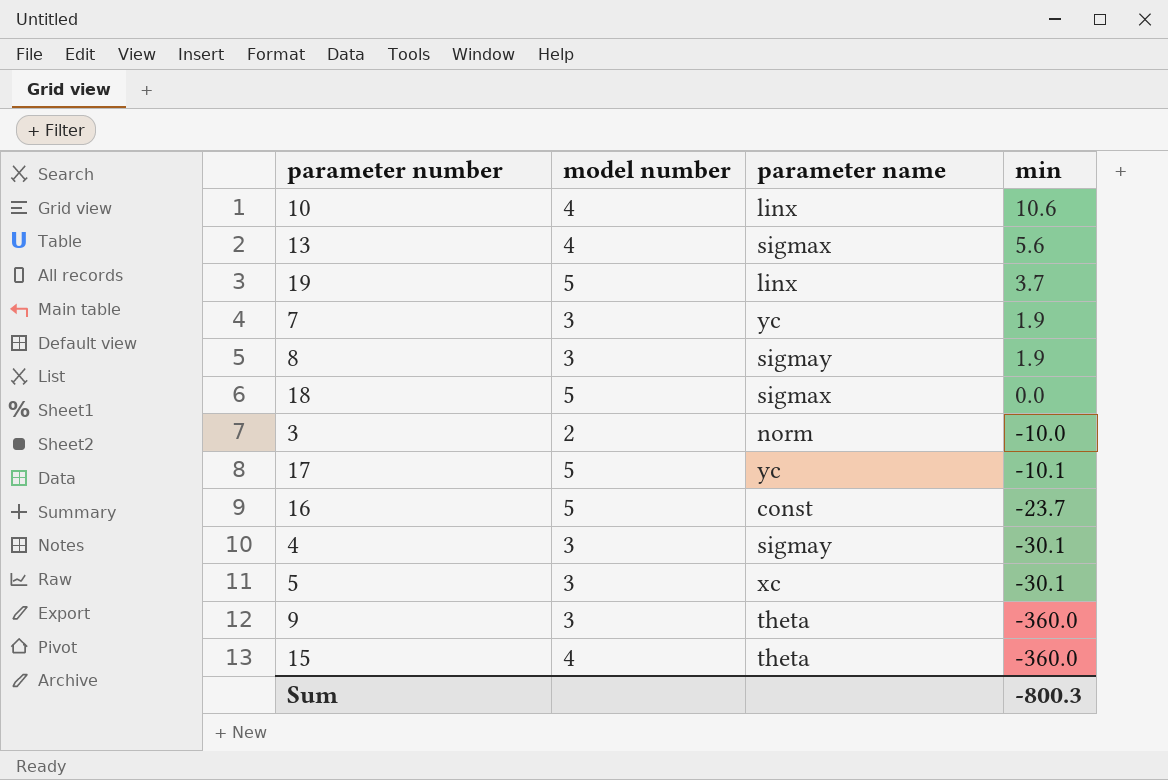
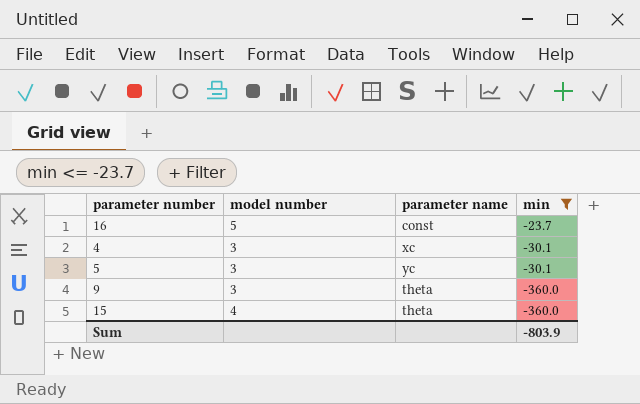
filter: none -> min <= -23.7
4 | parameter name: sigmay -> xc
5 | parameter name: xc -> yc
Sum | min: -800.3 -> -803.9

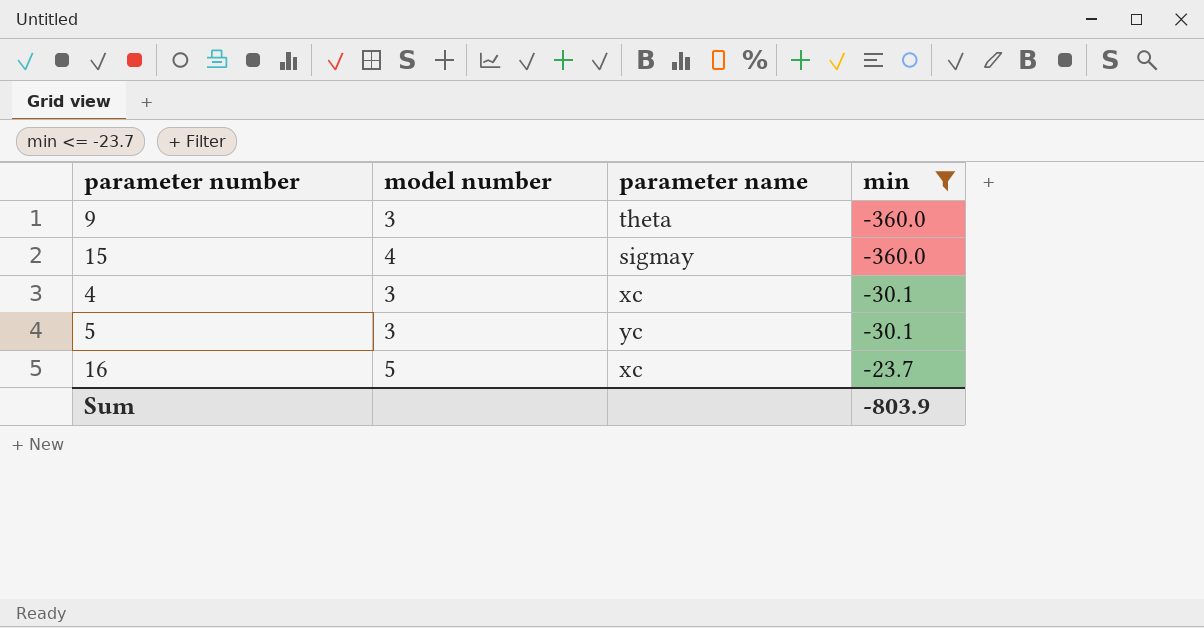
row order: min descending -> min ascending
15 | parameter name: theta -> sigmay
16 | parameter name: const -> xc

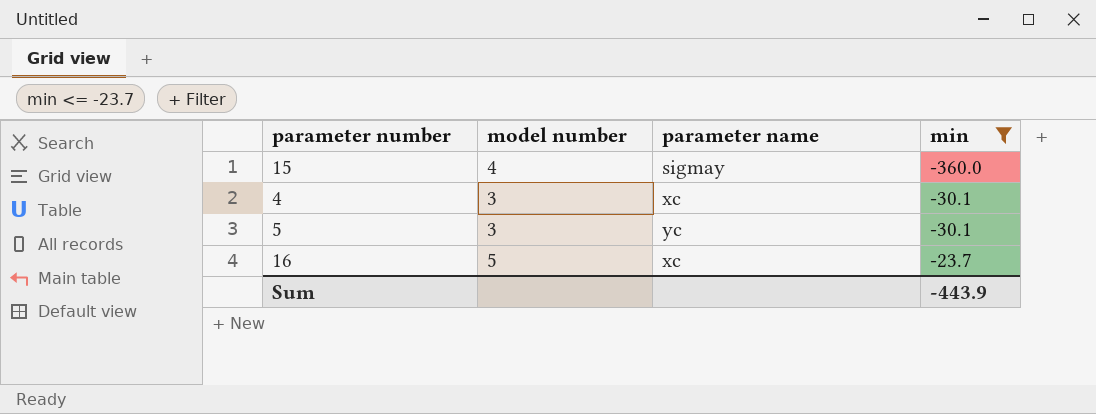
row 9: 3 | theta | -360.0 -> none
Sum | min: -803.9 -> -443.9

